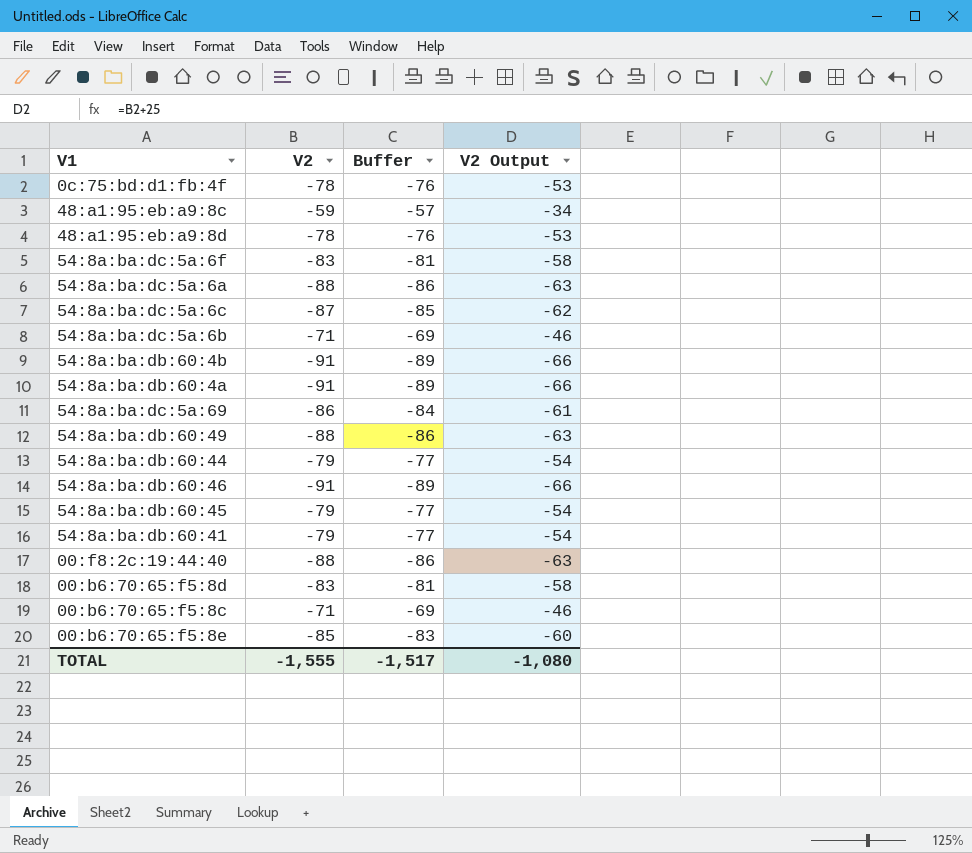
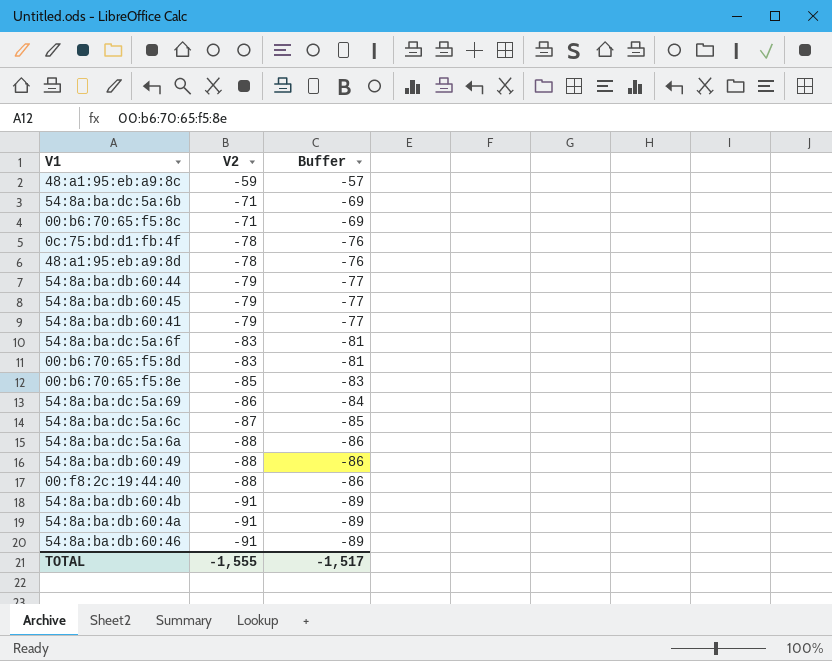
row order: none -> V2 descending
column V2 Output | formula: [V2] + 25 -> none

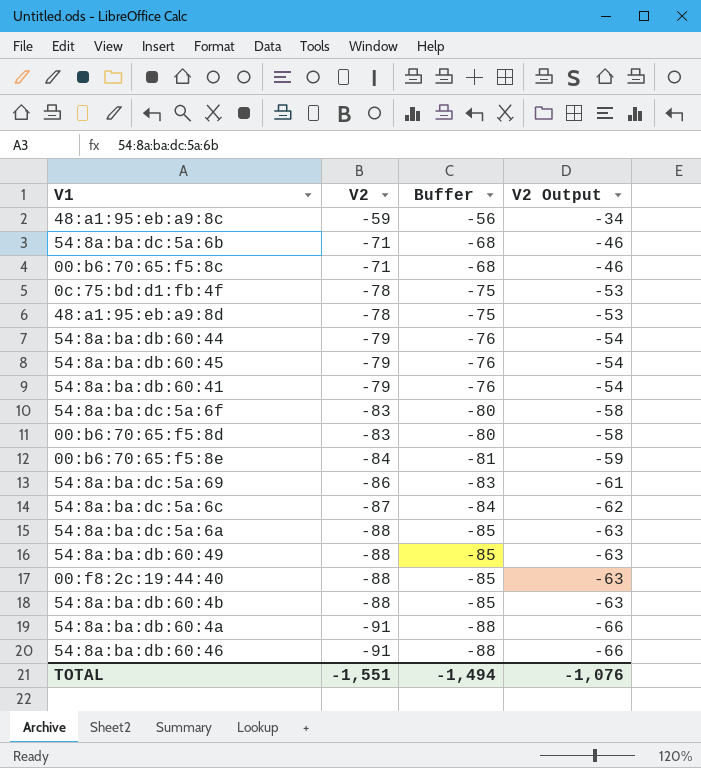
column Buffer | formula: [V2] + 2 -> [V2] + 3
column V2 Output | formula: none -> [V2] + 25
00:b6:70:65:f5:8e | V2: -85 -> -84
54:8a:ba:db:60:4b | V2: -91 -> -88
TOTAL | V2: -1,555 -> -1,551
TOTAL | Buffer: -1,517 -> -1,494

